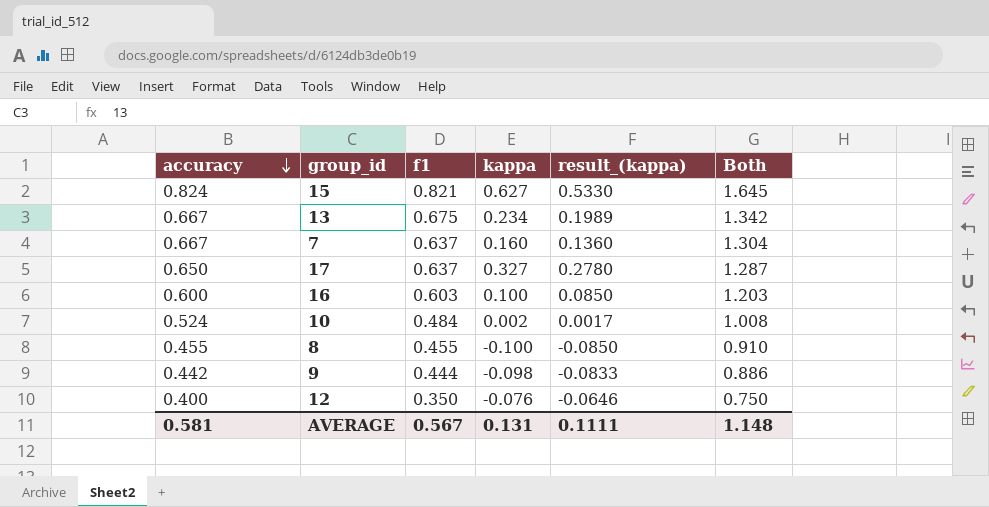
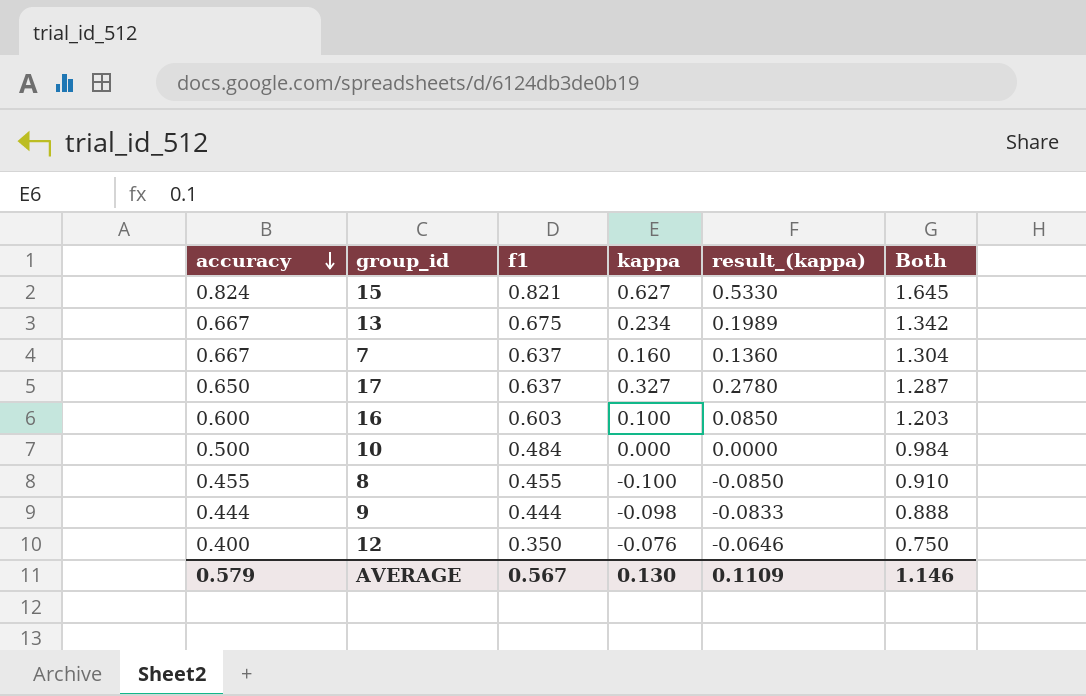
10 | accuracy: 0.524 -> 0.500
10 | kappa: 0.002 -> 0.000
10 | result_(kappa): 0.0017 -> 0.0000
10 | Both: 1.008 -> 0.984
9 | accuracy: 0.442 -> 0.444
9 | Both: 0.886 -> 0.888
AVERAGE | accuracy: 0.581 -> 0.579
AVERAGE | kappa: 0.131 -> 0.130
AVERAGE | result_(kappa): 0.1111 -> 0.1109
AVERAGE | Both: 1.148 -> 1.146

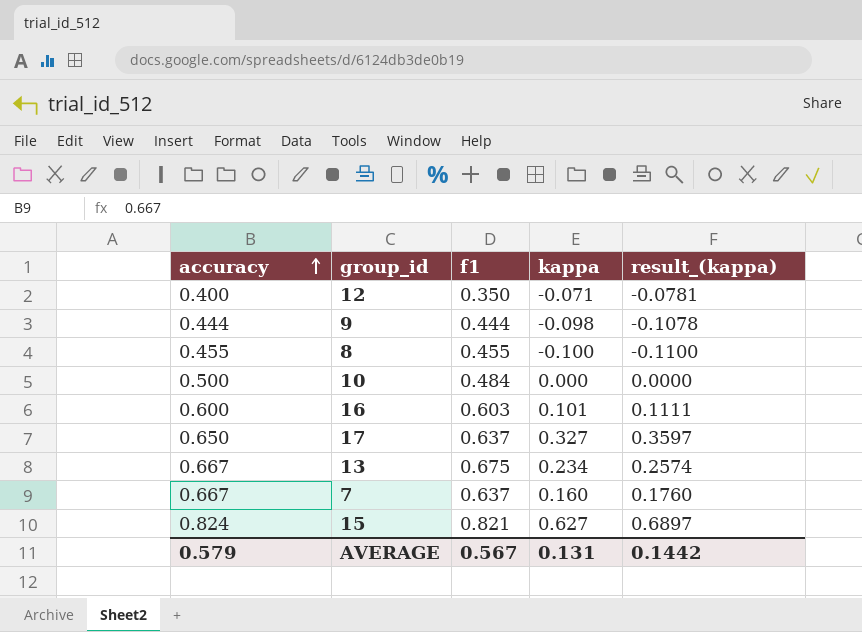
row order: accuracy descending -> accuracy ascending
column Both | formula: [accuracy] + [f1] -> none
column result_(kappa) | formula: [kappa] * 0.85 -> [kappa] * 1.1
12 | kappa: -0.076 -> -0.071
16 | kappa: 0.100 -> 0.101
AVERAGE | kappa: 0.130 -> 0.131
AVERAGE | result_(kappa): 0.1109 -> 0.1442

